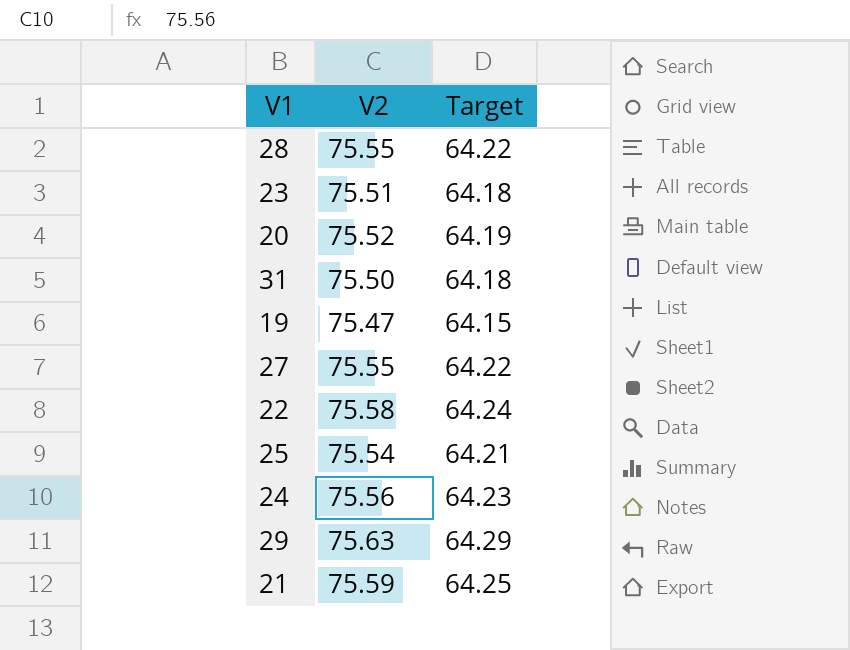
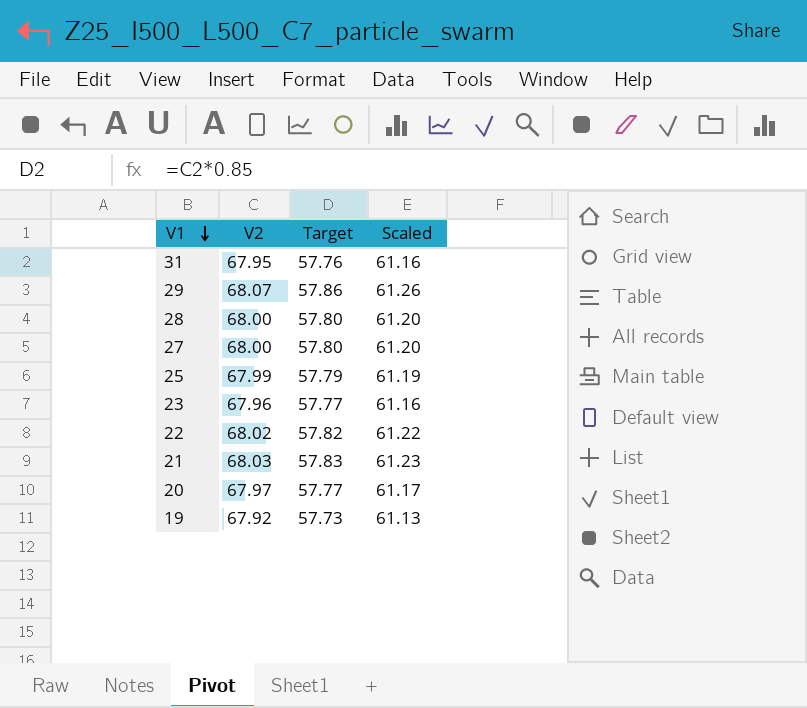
row order: none -> V1 descending
column Scaled | formula: none -> [V2] * 0.9
row 24: 75.56 | 64.23 -> none
31 | V2: 75.50 -> 67.95
31 | Target: 64.18 -> 57.76
29 | V2: 75.63 -> 68.07
29 | Target: 64.29 -> 57.86
28 | V2: 75.55 -> 68.00
28 | Target: 64.22 -> 57.80
27 | V2: 75.55 -> 68.00
27 | Target: 64.22 -> 57.80
25 | V2: 75.54 -> 67.99
25 | Target: 64.21 -> 57.79
23 | V2: 75.51 -> 67.96
23 | Target: 64.18 -> 57.77
22 | V2: 75.58 -> 68.02
22 | Target: 64.24 -> 57.82
21 | V2: 75.59 -> 68.03
21 | Target: 64.25 -> 57.83
20 | V2: 75.52 -> 67.97
20 | Target: 64.19 -> 57.77
19 | V2: 75.47 -> 67.92
19 | Target: 64.15 -> 57.73

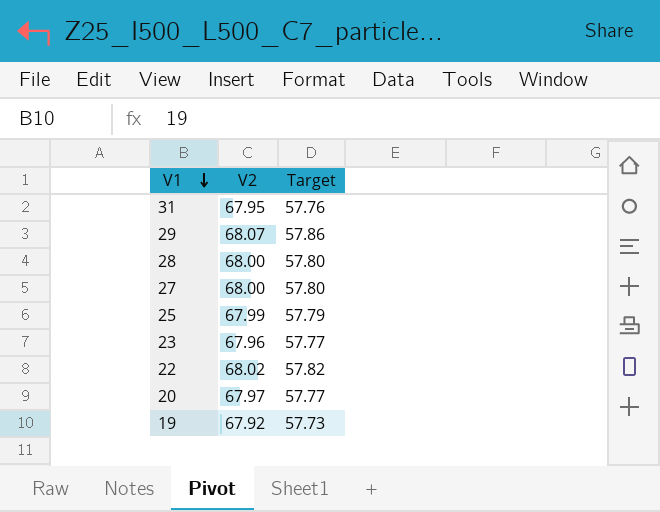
column Scaled | formula: [V2] * 0.9 -> none
row 21: 68.03 | 57.83 | 61.23 -> none

